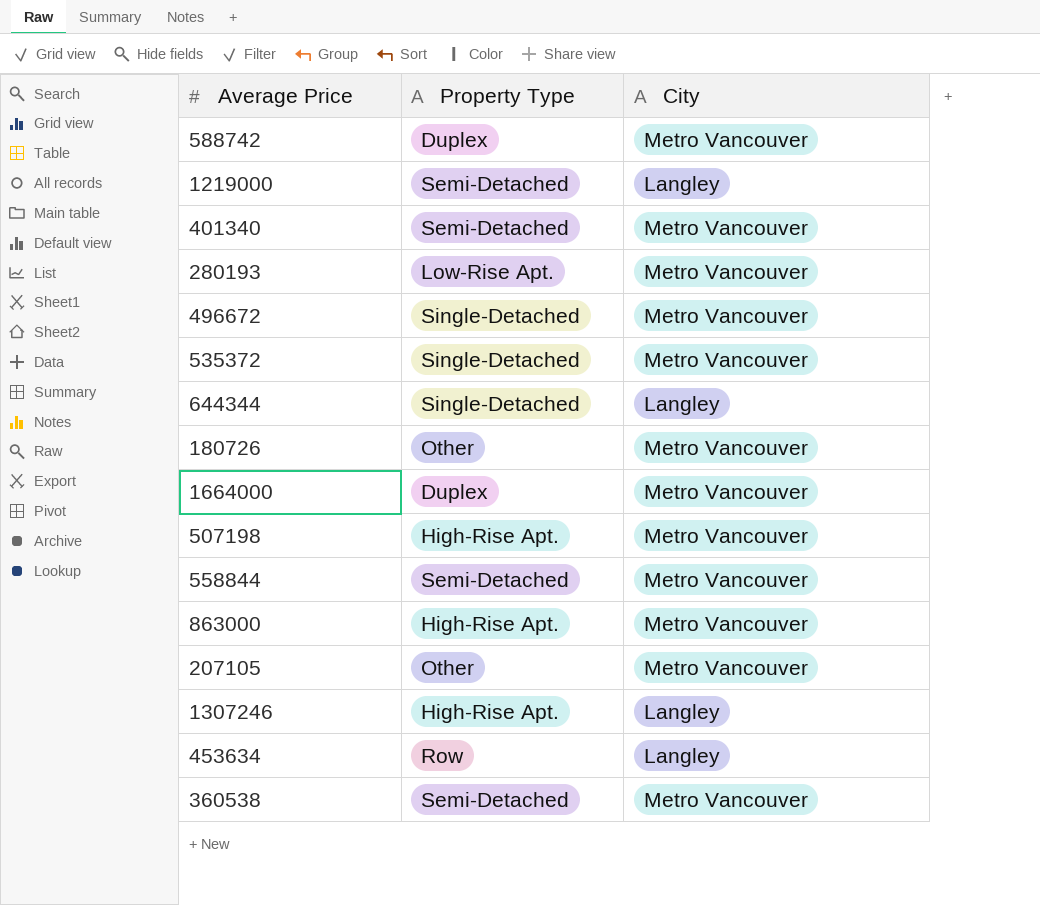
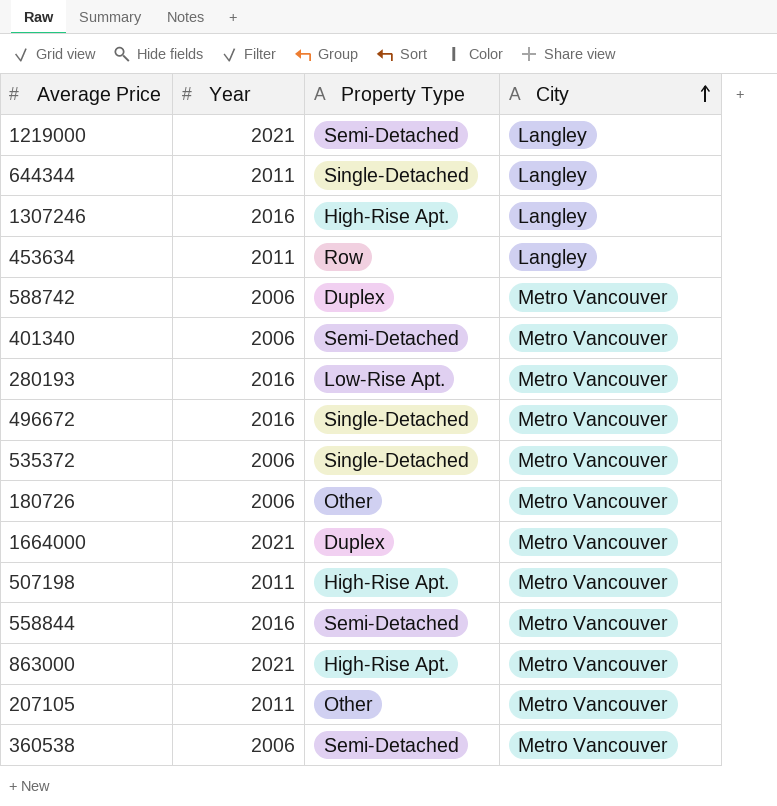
row order: none -> City ascending
column Year | position: none -> 2

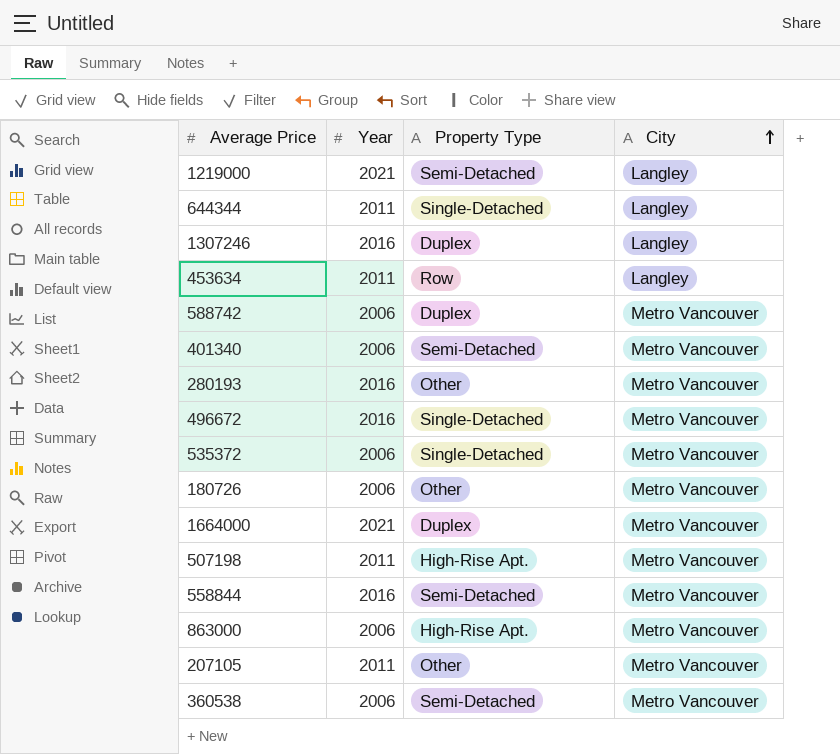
1307246 | Property Type: High-Rise Apt. -> Duplex
280193 | Property Type: Low-Rise Apt. -> Other
863000 | Year: 2021 -> 2006

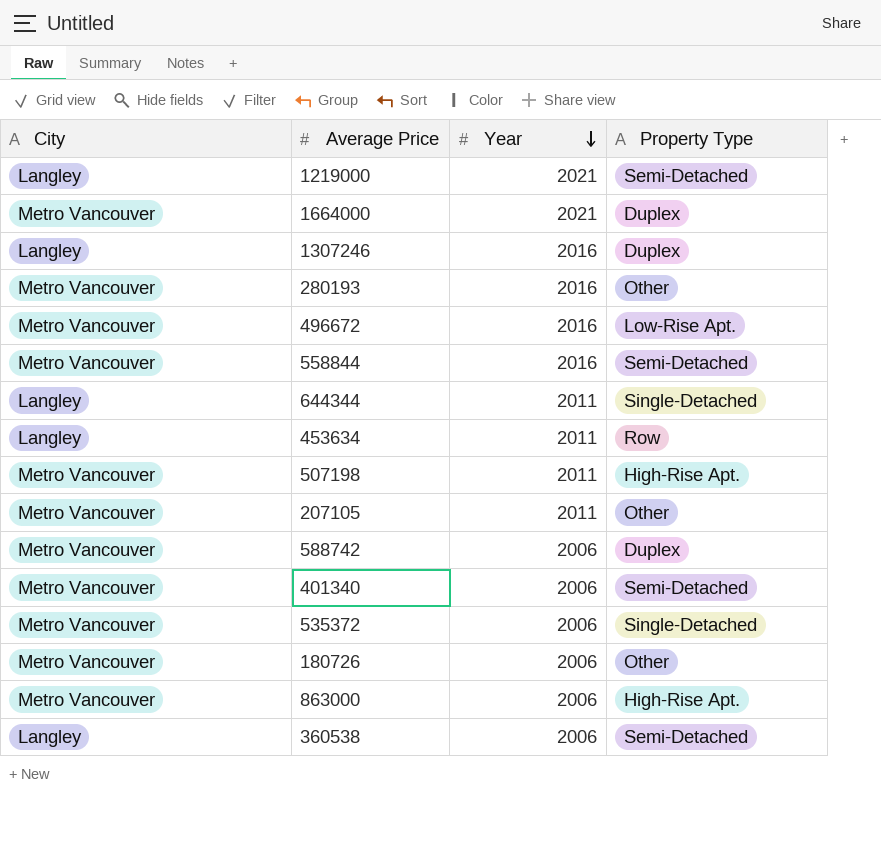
row order: City ascending -> Year descending
column City | position: 4 -> 1
496672 | Property Type: Single-Detached -> Low-Rise Apt.
360538 | City: Metro Vancouver -> Langley

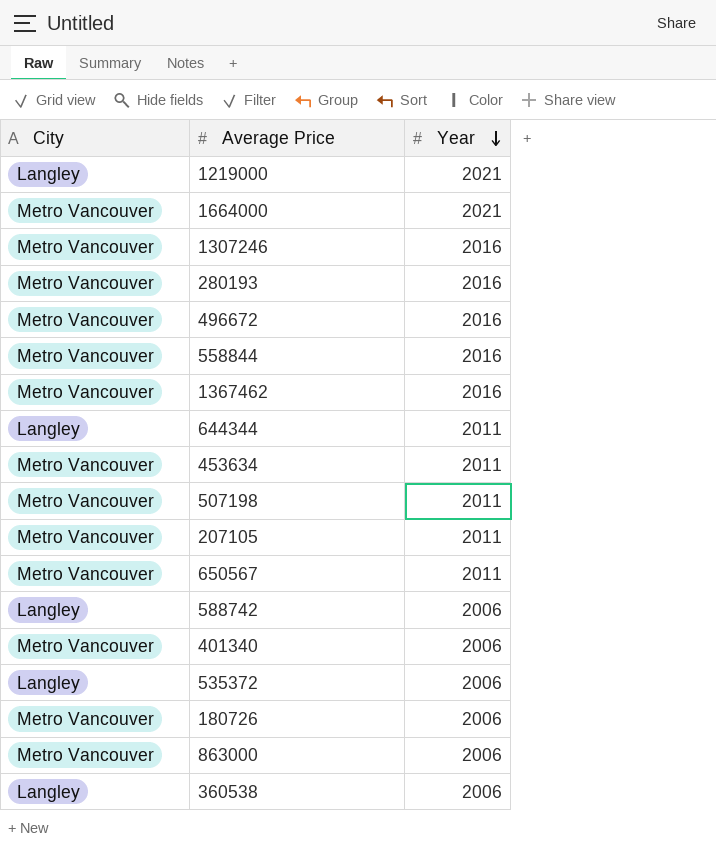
column Property Type | position: 4 -> none
1307246 | City: Langley -> Metro Vancouver
row 1367462: none -> Metro Vancouver | 2016
453634 | City: Langley -> Metro Vancouver
row 650567: none -> Metro Vancouver | 2011
588742 | City: Metro Vancouver -> Langley
535372 | City: Metro Vancouver -> Langley

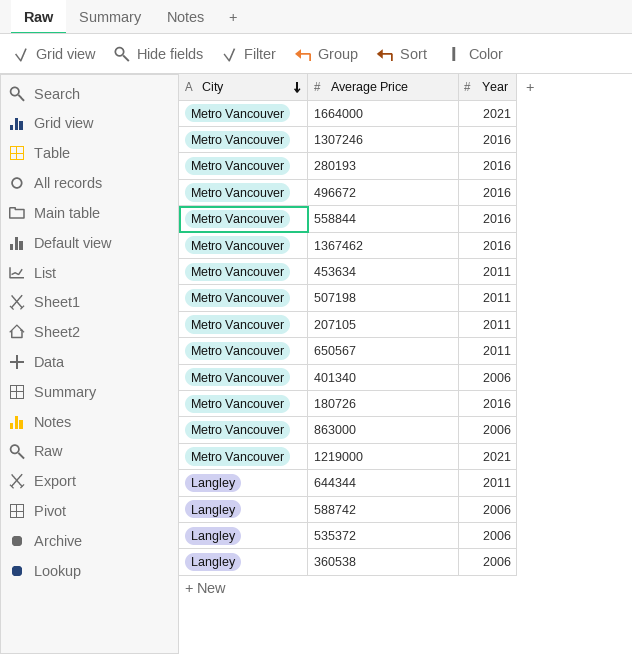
row order: Year descending -> City descending
180726 | Year: 2006 -> 2016
1219000 | City: Langley -> Metro Vancouver

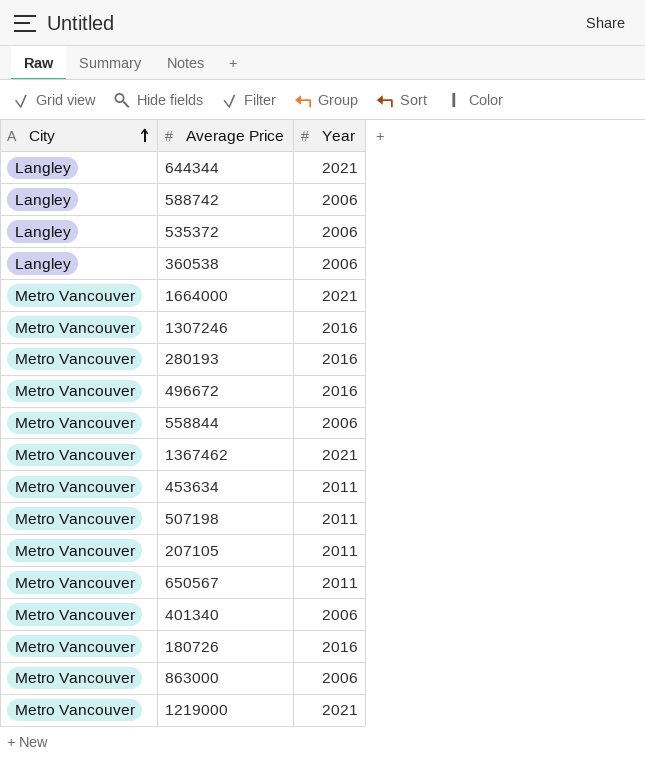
row order: City descending -> City ascending
644344 | Year: 2011 -> 2021
558844 | Year: 2016 -> 2006
1367462 | Year: 2016 -> 2021

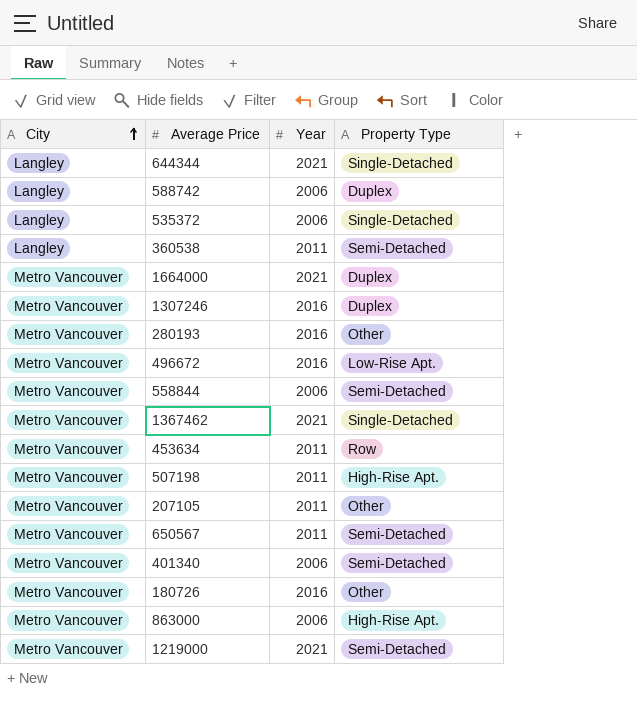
column Property Type | position: none -> 4
360538 | Year: 2006 -> 2011

